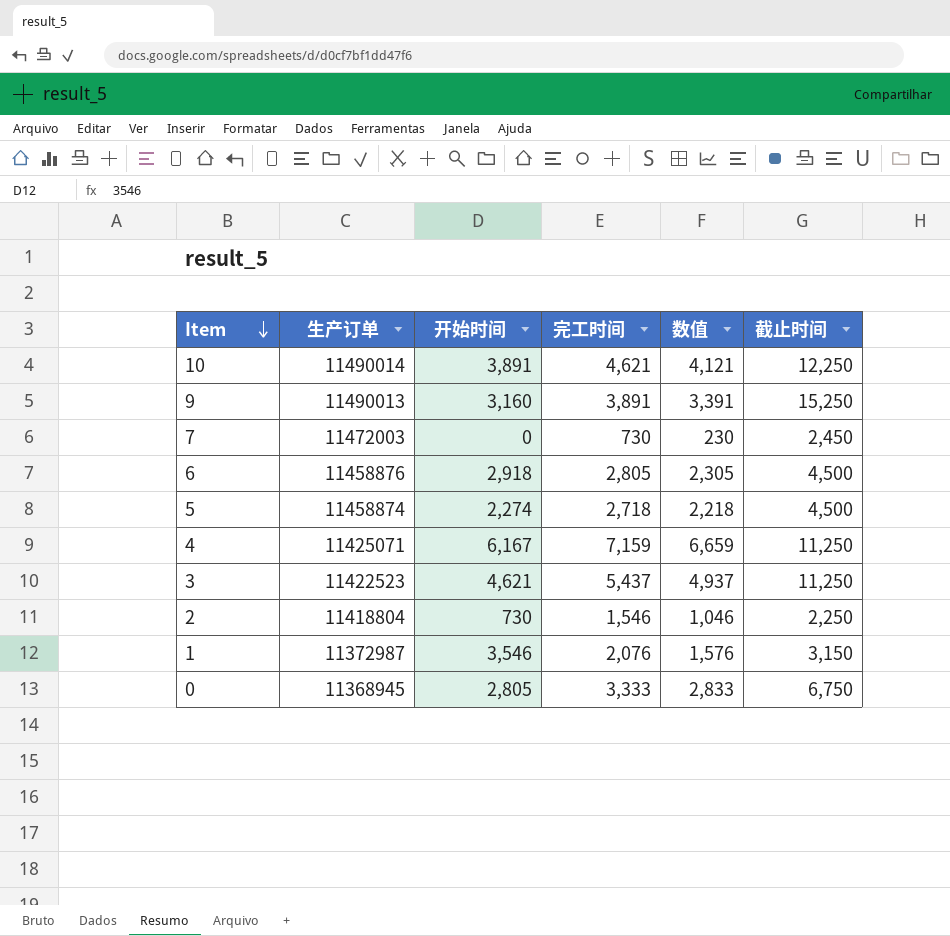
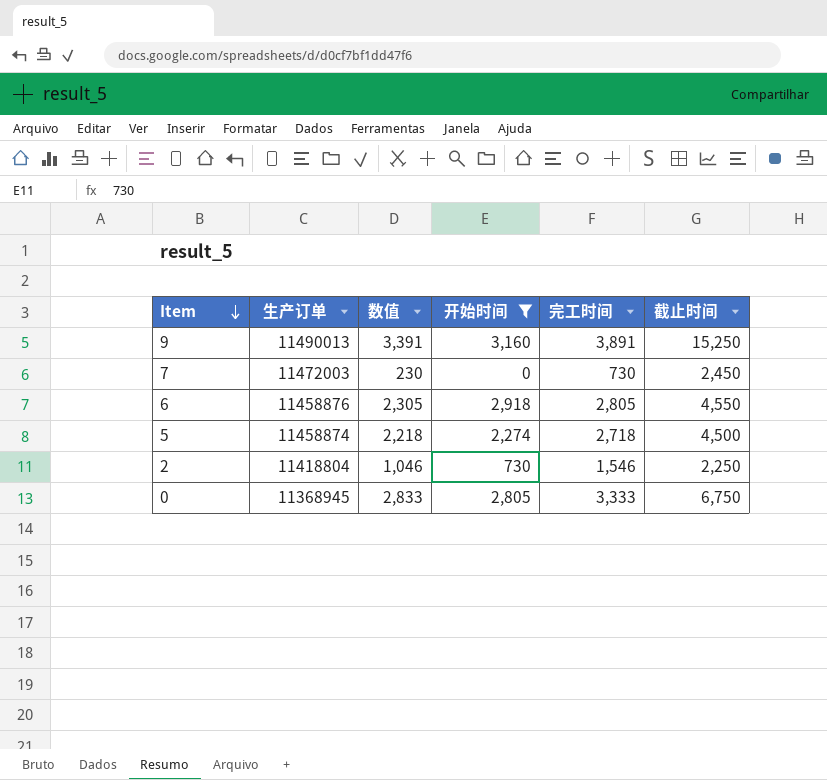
filter: none -> 开始时间 <= 3,160
column 数值 | position: 5 -> 3
6 | 截止时间: 4,500 -> 4,550

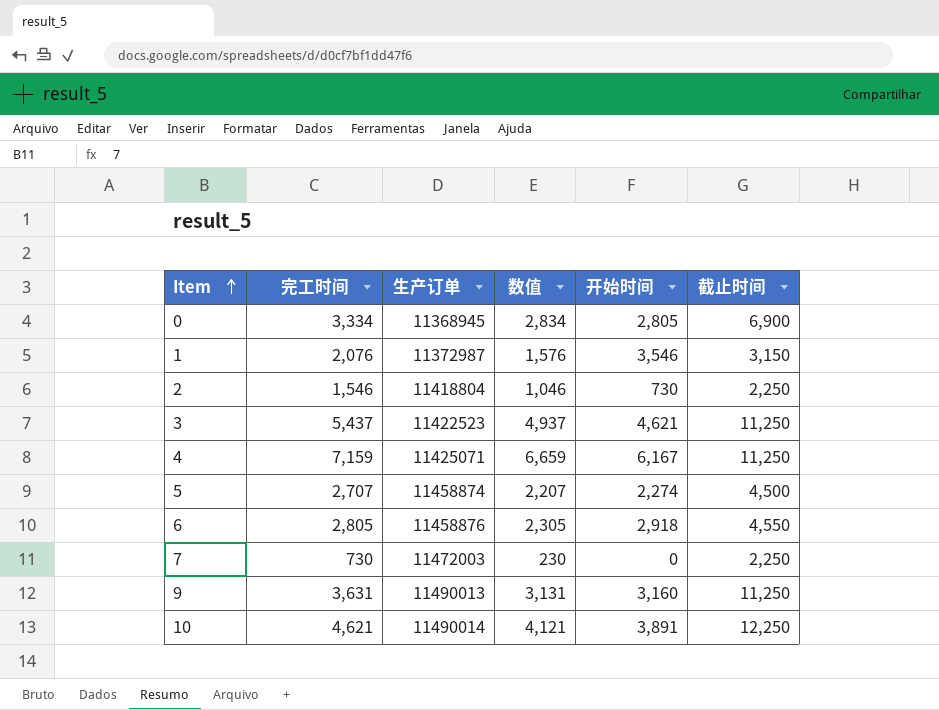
filter: 开始时间 <= 3,160 -> none
row order: Item descending -> Item ascending
column 完工时间 | position: 5 -> 2
0 | 完工时间: 3,333 -> 3,334
0 | 数值: 2,833 -> 2,834
0 | 截止时间: 6,750 -> 6,900
5 | 完工时间: 2,718 -> 2,707
5 | 数值: 2,218 -> 2,207
7 | 截止时间: 2,450 -> 2,250
9 | 完工时间: 3,891 -> 3,631
9 | 数值: 3,391 -> 3,131
9 | 截止时间: 15,250 -> 11,250

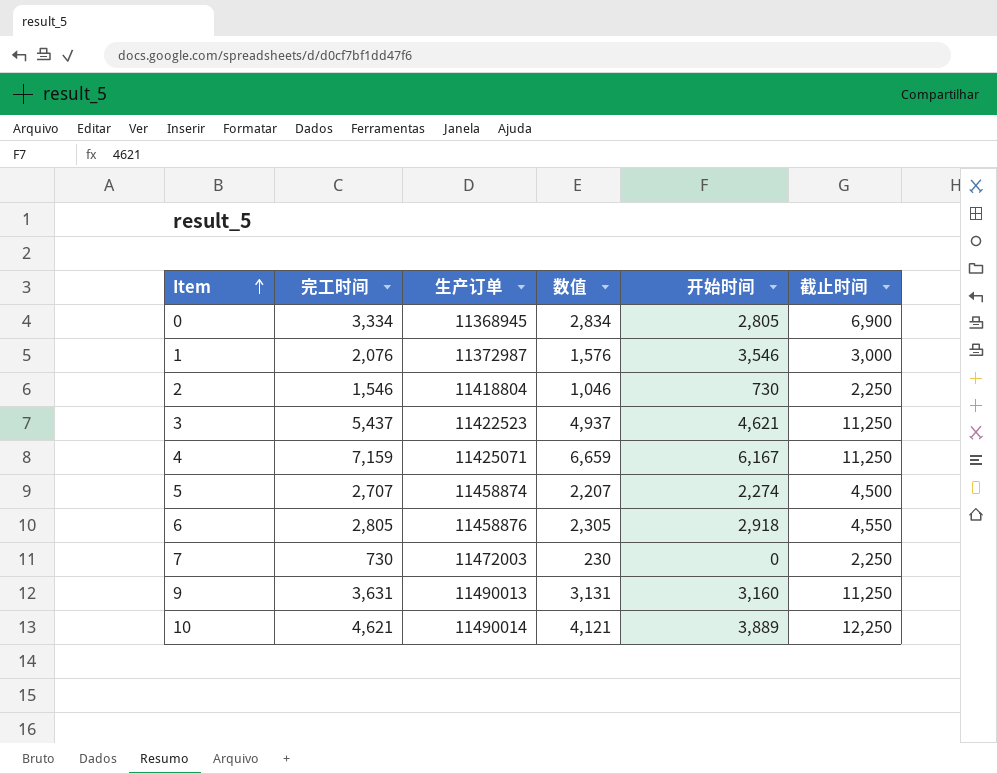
1 | 截止时间: 3,150 -> 3,000
10 | 开始时间: 3,891 -> 3,889

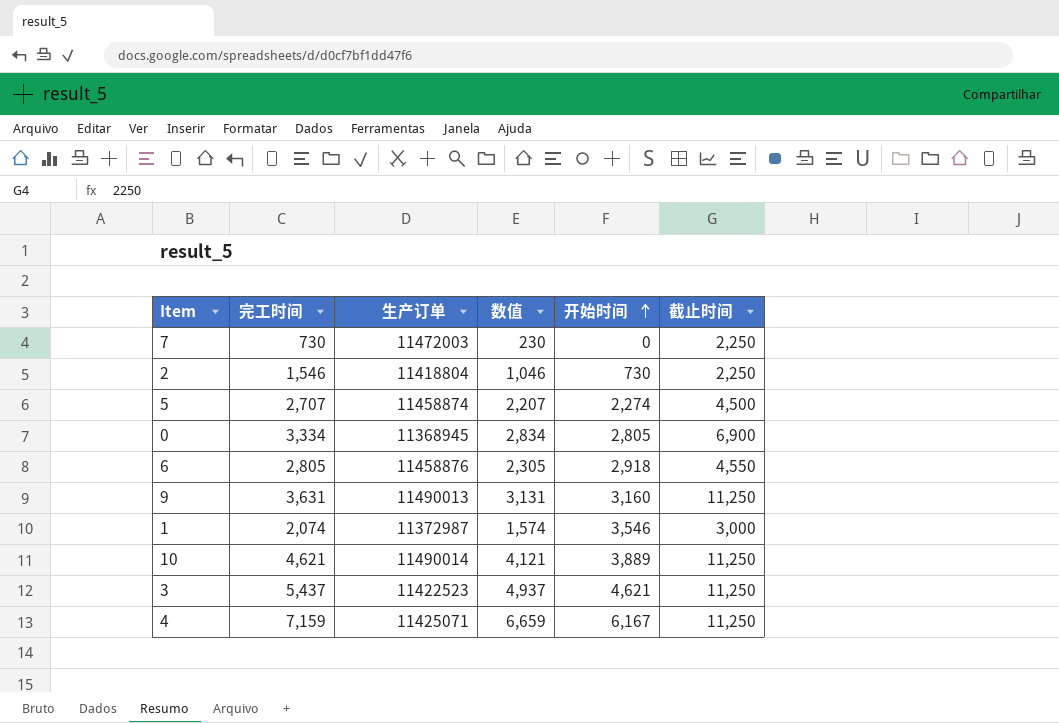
row order: Item ascending -> 开始时间 ascending
1 | 完工时间: 2,076 -> 2,074
1 | 数值: 1,576 -> 1,574
10 | 截止时间: 12,250 -> 11,250

